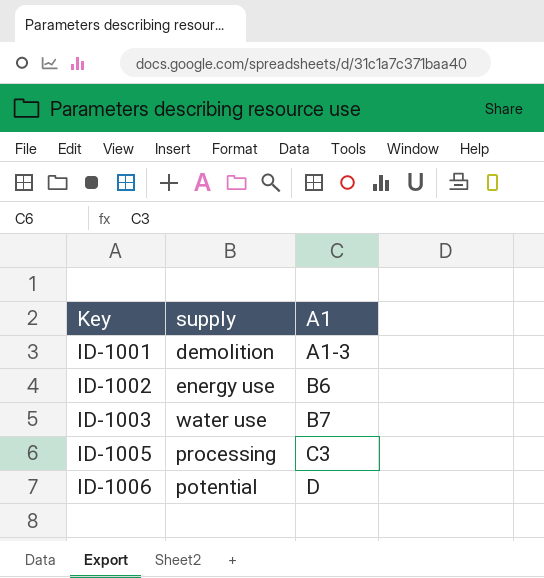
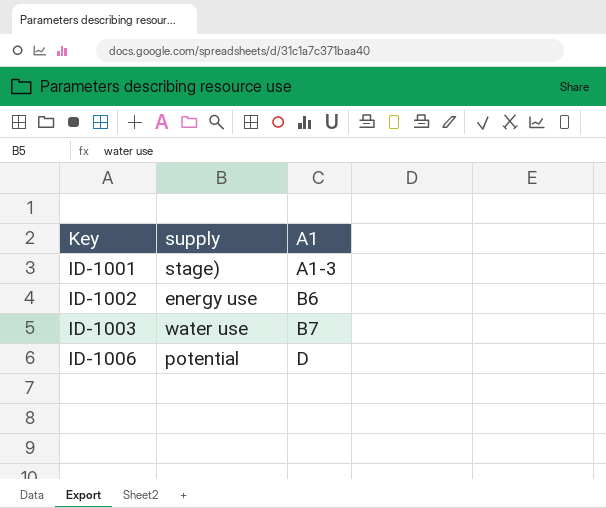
row ID-1005: processing | C3 -> none
ID-1001 | supply: demolition -> stage)

